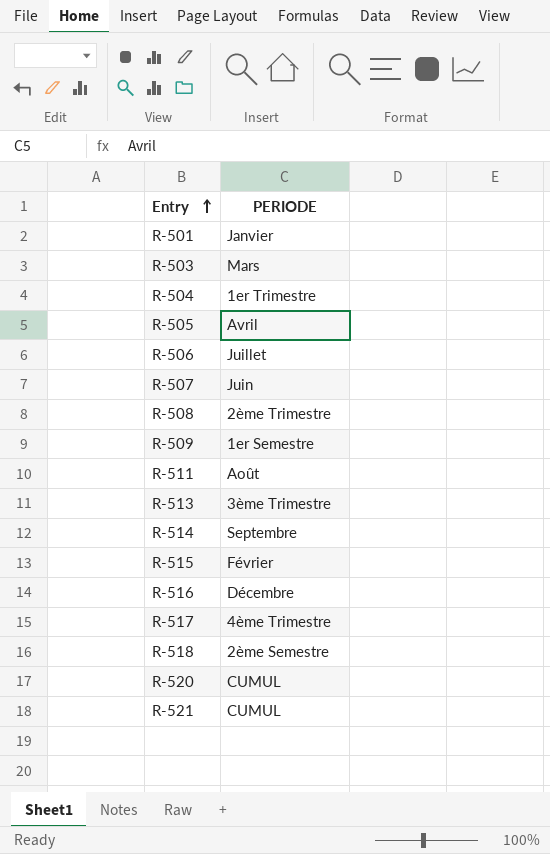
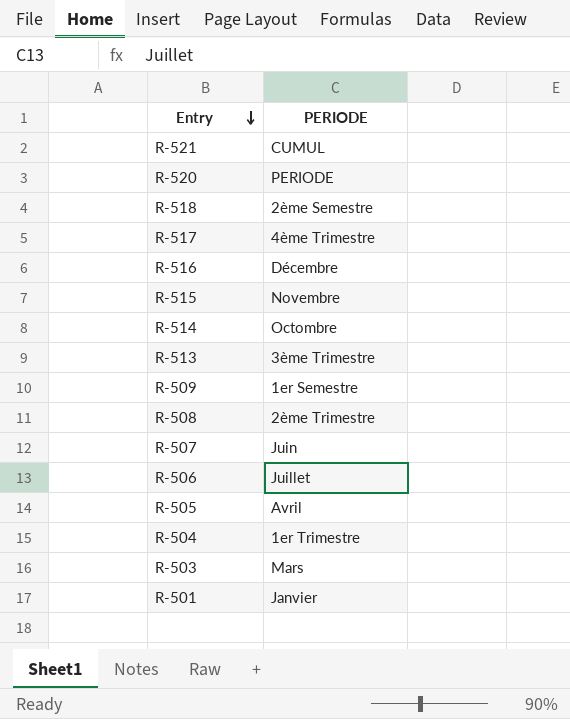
row order: Entry ascending -> Entry descending
row R-511: Août -> none
R-520 | PERIODE: CUMUL -> PERIODE
R-515 | PERIODE: Février -> Novembre
R-514 | PERIODE: Septembre -> Octombre

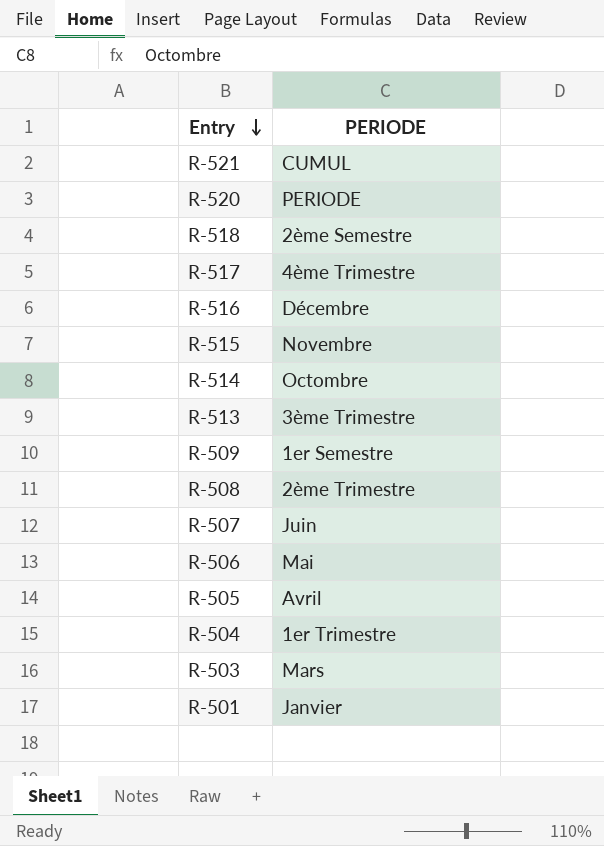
R-506 | PERIODE: Juillet -> Mai

